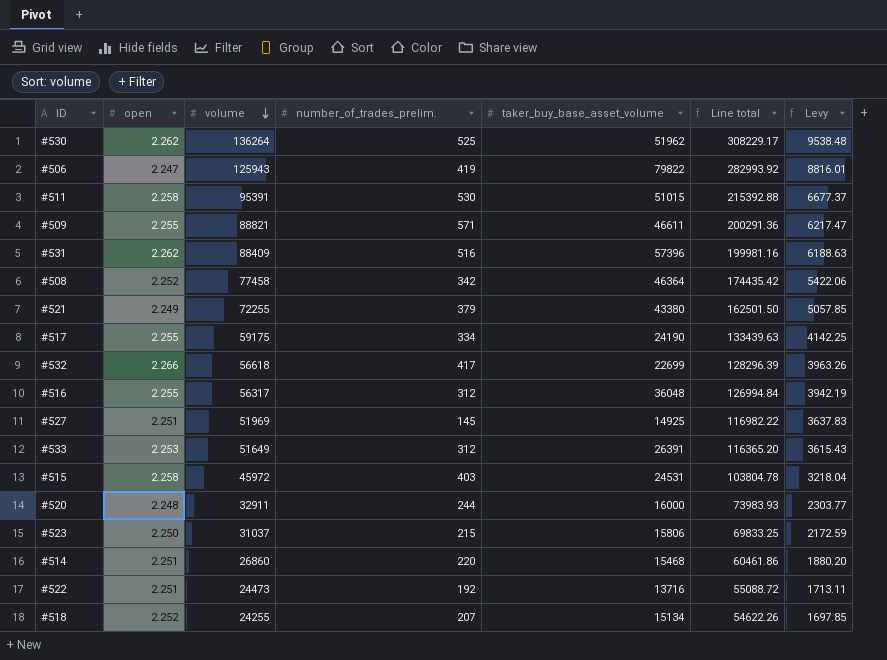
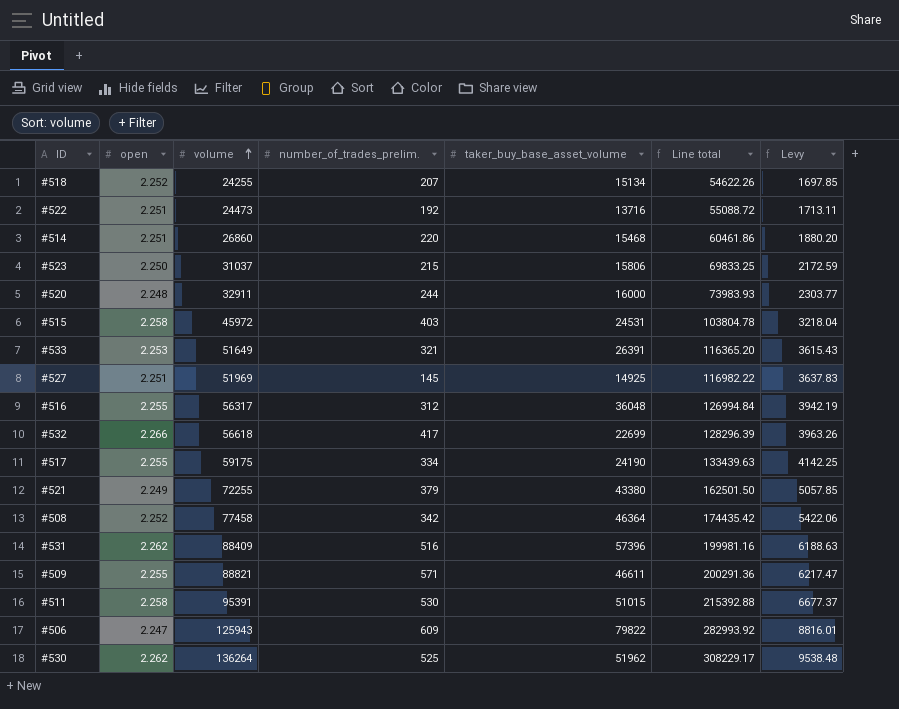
row order: volume descending -> volume ascending
#533 | number_of_trades_prelim.: 312 -> 321
#506 | number_of_trades_prelim.: 419 -> 609

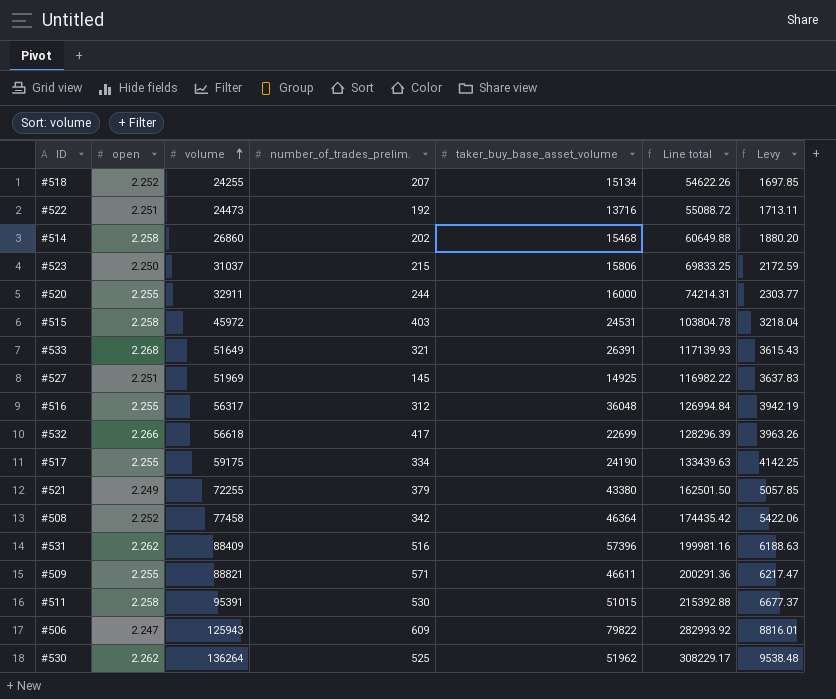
#514 | open: 2.251 -> 2.258
#514 | number_of_trades_prelim.: 220 -> 202
#514 | Line total: 60461.86 -> 60649.88
#520 | open: 2.248 -> 2.255
#520 | Line total: 73983.93 -> 74214.31
#533 | open: 2.253 -> 2.268
#533 | Line total: 116365.20 -> 117139.93

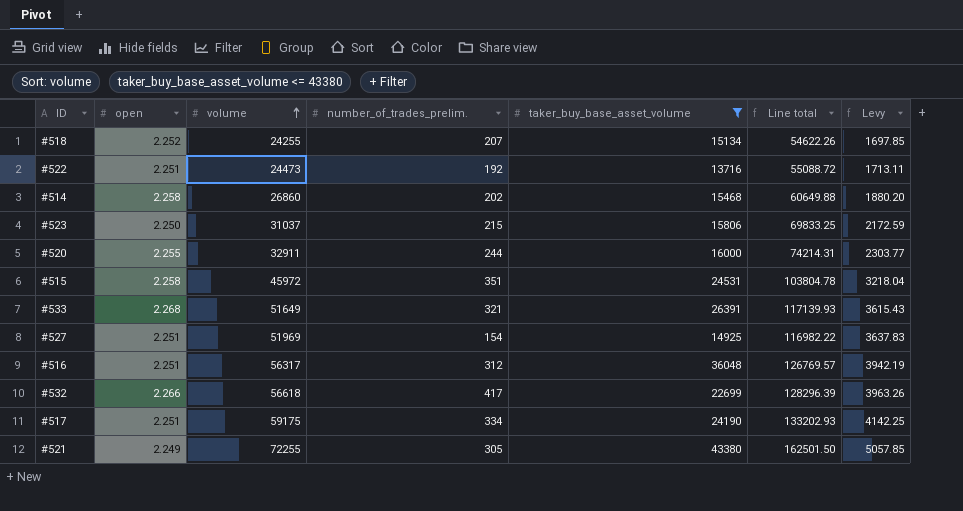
filter: none -> taker_buy_base_asset_volume <= 43380
#515 | number_of_trades_prelim.: 403 -> 351
#527 | number_of_trades_prelim.: 145 -> 154
#516 | open: 2.255 -> 2.251
#516 | Line total: 126994.84 -> 126769.57
#517 | open: 2.255 -> 2.251
#517 | Line total: 133439.63 -> 133202.93
#521 | number_of_trades_prelim.: 379 -> 305

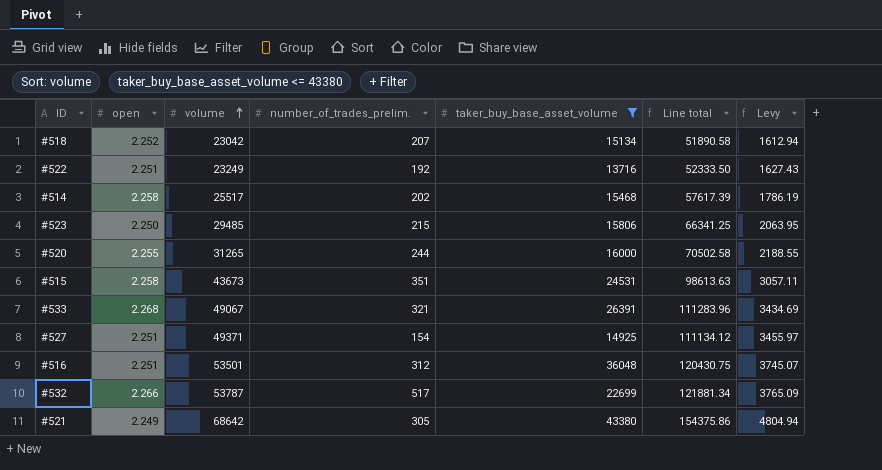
row #517: 2.251 | 59175 | 334 | 24190 | 133202.93 | 4142.25 -> none
#518 | volume: 24255 -> 23042
#518 | Line total: 54622.26 -> 51890.58
#518 | Levy: 1697.85 -> 1612.94
#522 | volume: 24473 -> 23249
#522 | Line total: 55088.72 -> 52333.50
#522 | Levy: 1713.11 -> 1627.43
#514 | volume: 26860 -> 25517
#514 | Line total: 60649.88 -> 57617.39
#514 | Levy: 1880.20 -> 1786.19
#523 | volume: 31037 -> 29485
#523 | Line total: 69833.25 -> 66341.25
#523 | Levy: 2172.59 -> 2063.95
#520 | volume: 32911 -> 31265
#520 | Line total: 74214.31 -> 70502.58
#520 | Levy: 2303.77 -> 2188.55
#515 | volume: 45972 -> 43673
#515 | Line total: 103804.78 -> 98613.63
#515 | Levy: 3218.04 -> 3057.11
#533 | volume: 51649 -> 49067
#533 | Line total: 117139.93 -> 111283.96
#533 | Levy: 3615.43 -> 3434.69
#527 | volume: 51969 -> 49371
#527 | Line total: 116982.22 -> 111134.12
#527 | Levy: 3637.83 -> 3455.97
#516 | volume: 56317 -> 53501
#516 | Line total: 126769.57 -> 120430.75
#516 | Levy: 3942.19 -> 3745.07
#532 | volume: 56618 -> 53787
#532 | number_of_trades_prelim.: 417 -> 517
#532 | Line total: 128296.39 -> 121881.34
#532 | Levy: 3963.26 -> 3765.09
#521 | volume: 72255 -> 68642
#521 | Line total: 162501.50 -> 154375.86
#521 | Levy: 5057.85 -> 4804.94

